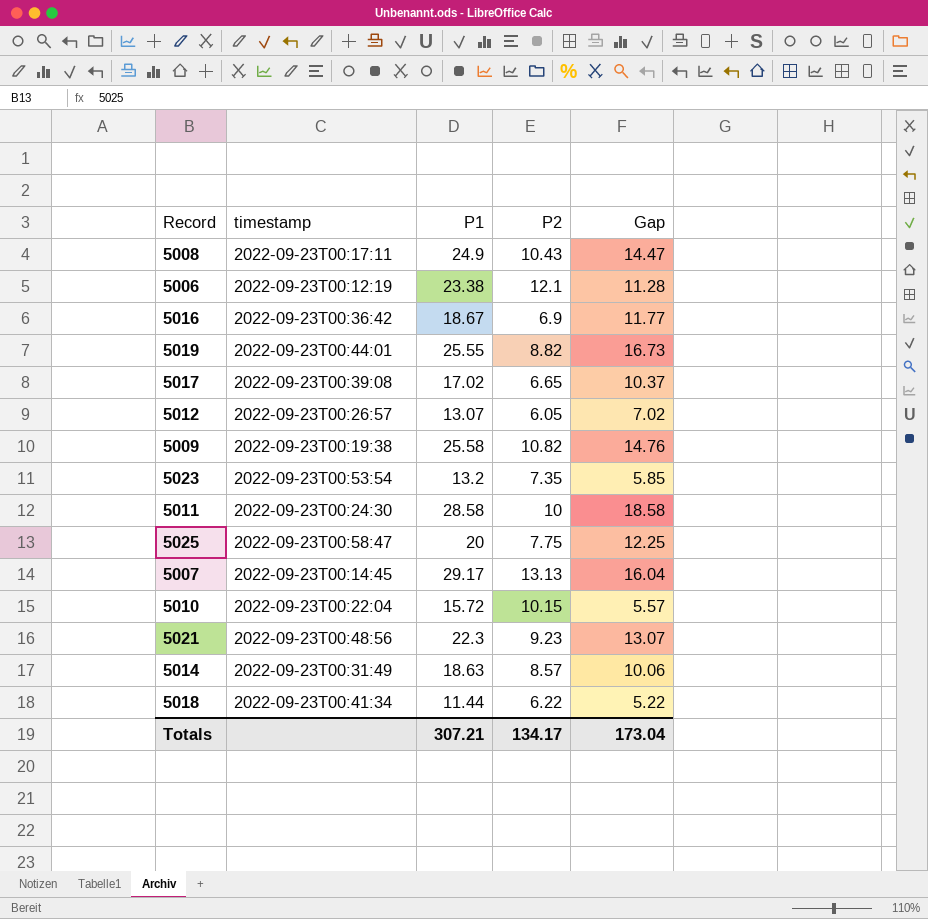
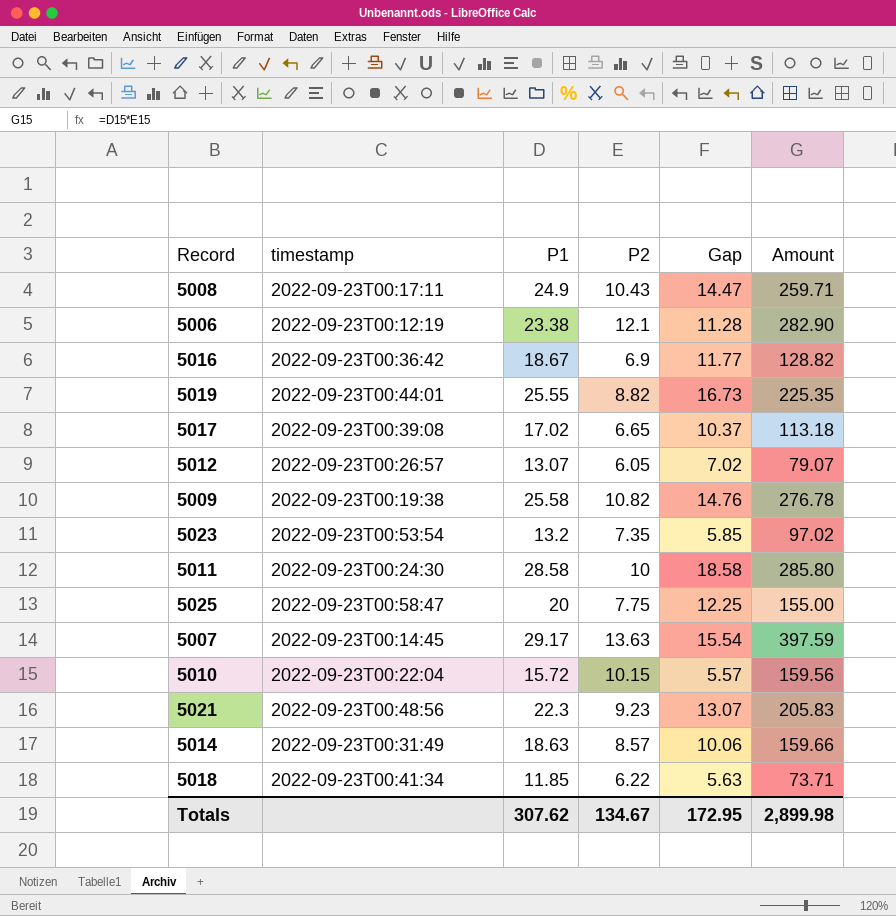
column Amount | formula: none -> [P1] * [P2]
5007 | P2: 13.13 -> 13.63
5007 | Gap: 16.04 -> 15.54
5018 | P1: 11.44 -> 11.85
5018 | Gap: 5.22 -> 5.63
Totals | P1: 307.21 -> 307.62
Totals | P2: 134.17 -> 134.67
Totals | Gap: 173.04 -> 172.95

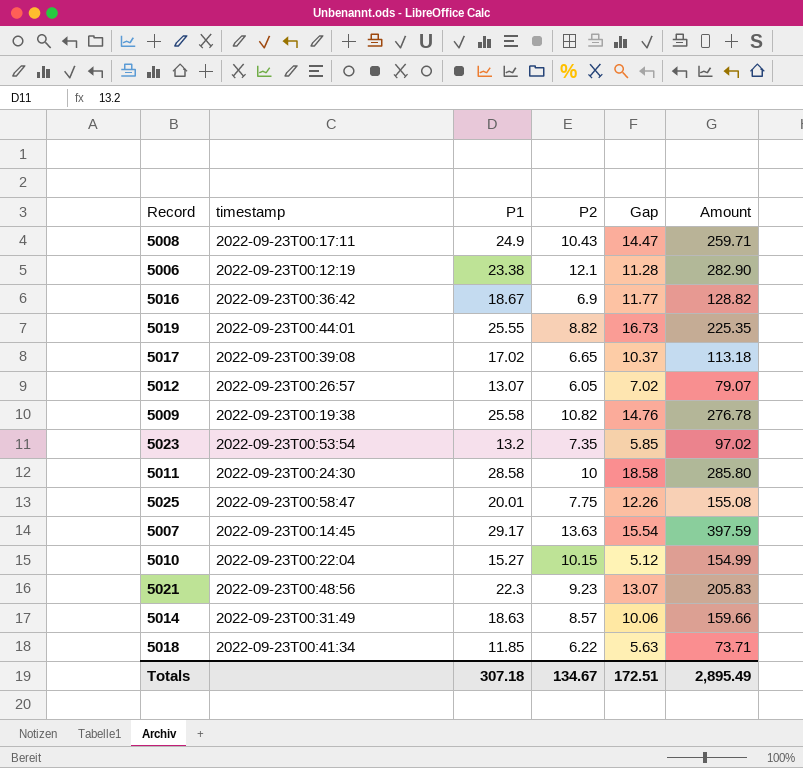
5025 | P1: 20 -> 20.01
5025 | Gap: 12.25 -> 12.26
5025 | Amount: 155.00 -> 155.08
5010 | P1: 15.72 -> 15.27
5010 | Gap: 5.57 -> 5.12
5010 | Amount: 159.56 -> 154.99
Totals | P1: 307.62 -> 307.18
Totals | Gap: 172.95 -> 172.51
Totals | Amount: 2,899.98 -> 2,895.49

